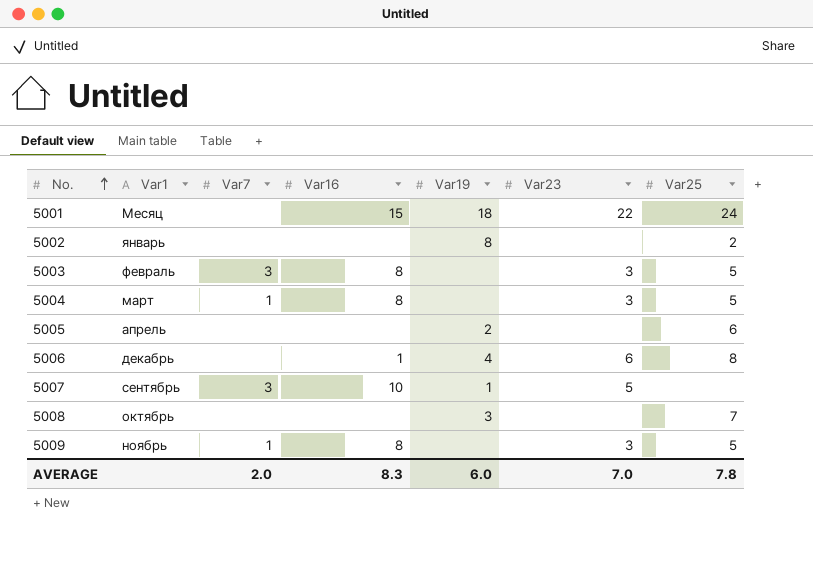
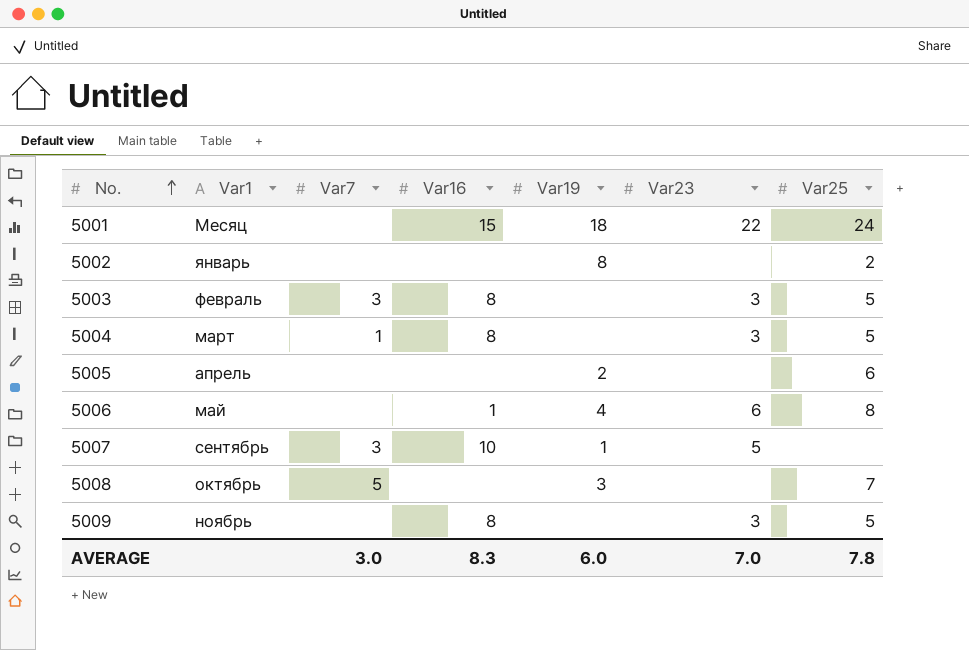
5006 | Var1: декабрь -> май
5008 | Var7: none -> 5
5009 | Var7: 1 -> none
AVERAGE | Var7: 2.0 -> 3.0

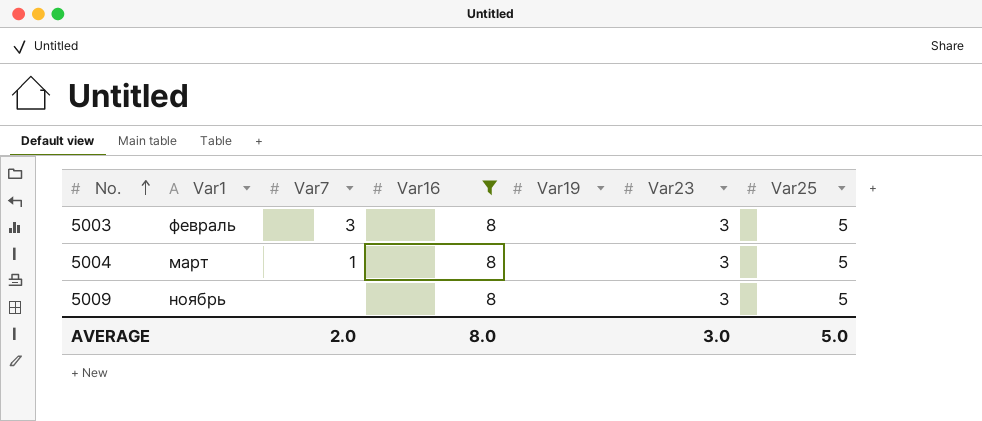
filter: none -> Var16 = 8
AVERAGE | Var7: 3.0 -> 2.0
AVERAGE | Var16: 8.3 -> 8.0
AVERAGE | Var19: 6.0 -> none
AVERAGE | Var23: 7.0 -> 3.0
AVERAGE | Var25: 7.8 -> 5.0

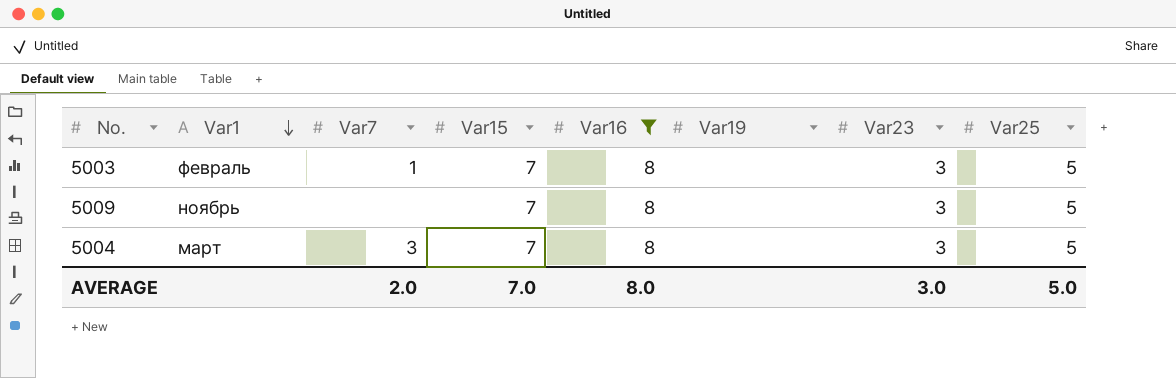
row order: No. ascending -> Var1 descending
column Var15 | position: none -> 4
5003 | Var7: 3 -> 1
5004 | Var7: 1 -> 3

